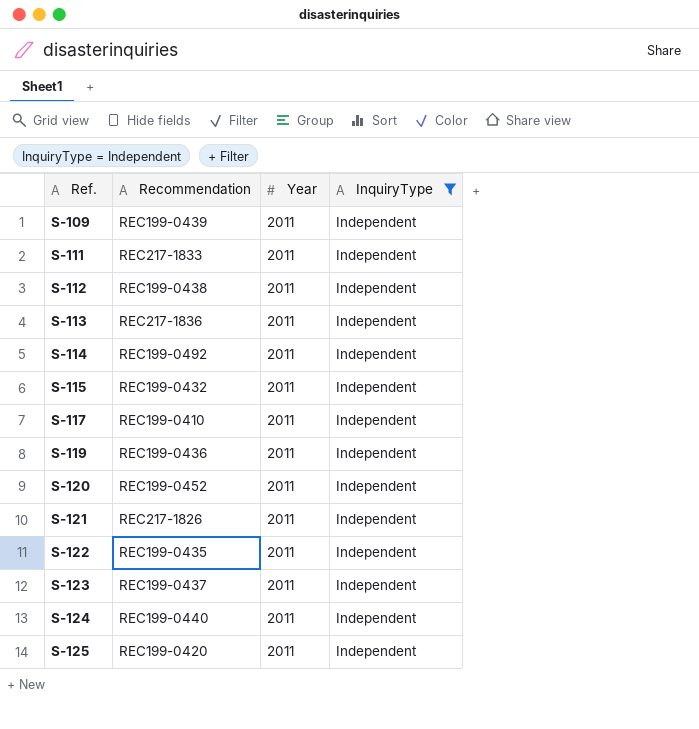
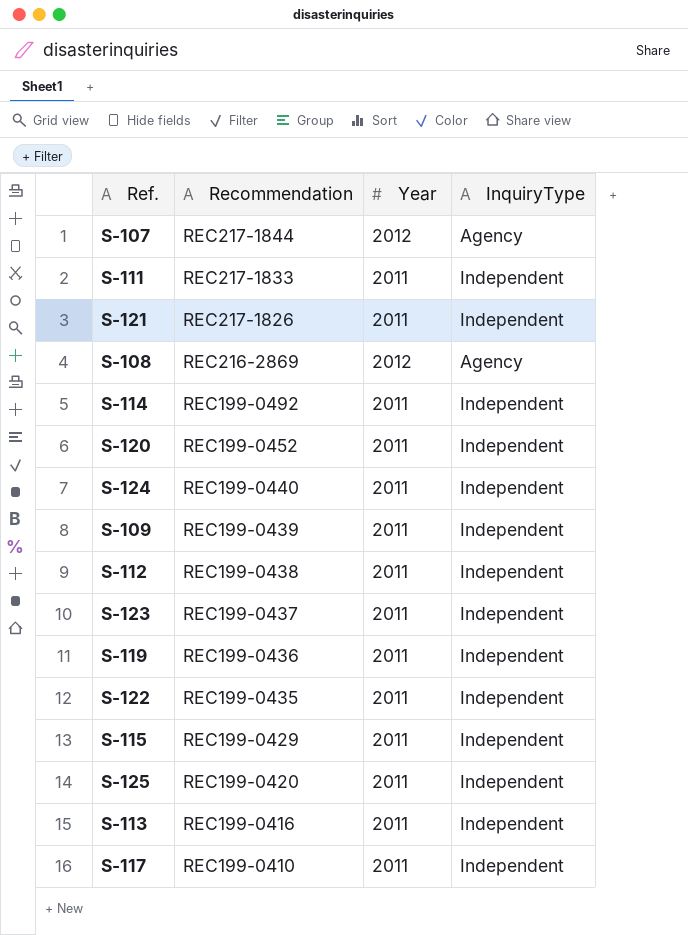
filter: InquiryType = Independent -> none
row order: Ref. ascending -> Recommendation descending
S-115 | Recommendation: REC199-0432 -> REC199-0429
S-113 | Recommendation: REC217-1836 -> REC199-0416

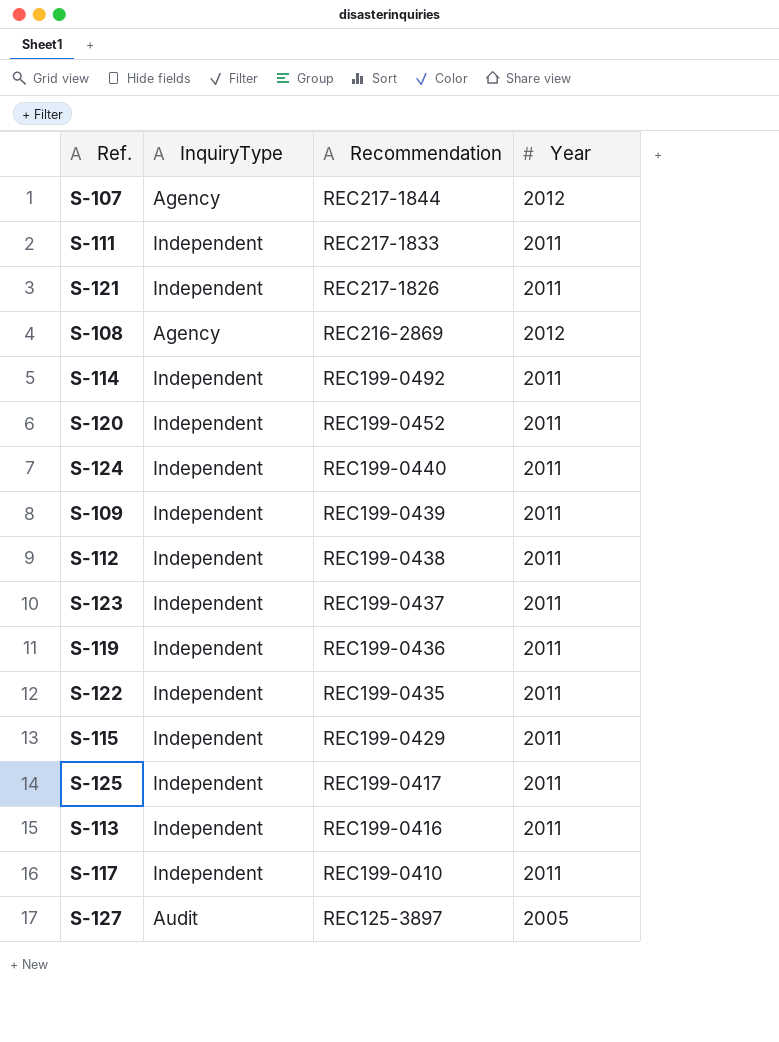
column InquiryType | position: 4 -> 2
S-125 | Recommendation: REC199-0420 -> REC199-0417
row S-127: none -> Audit | REC125-3897 | 2005

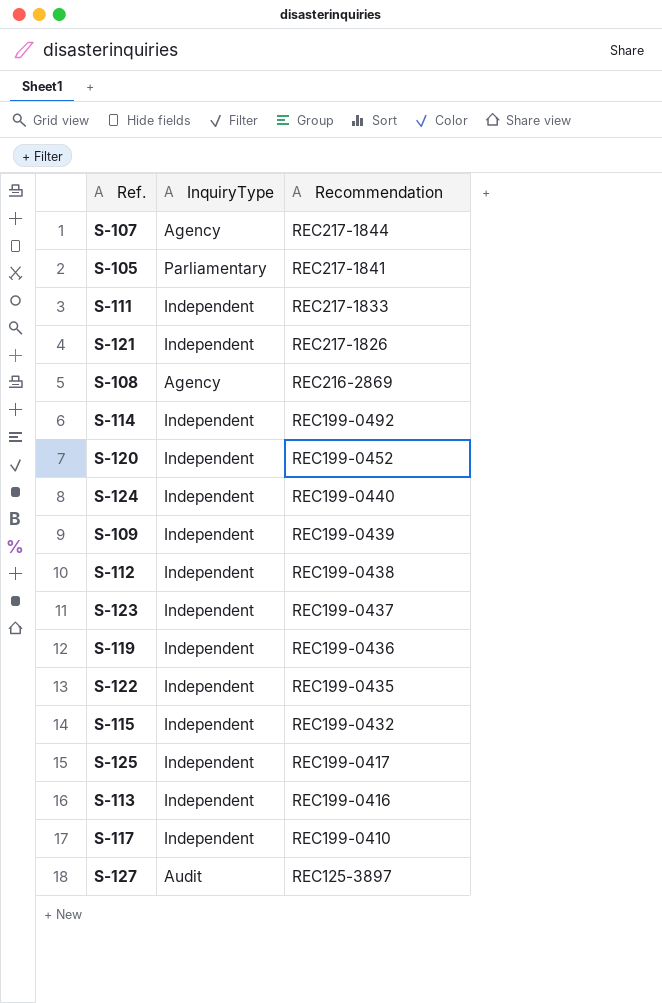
column Year | position: 4 -> none
row S-105: none -> Parliamentary | REC217-1841
S-115 | Recommendation: REC199-0429 -> REC199-0432

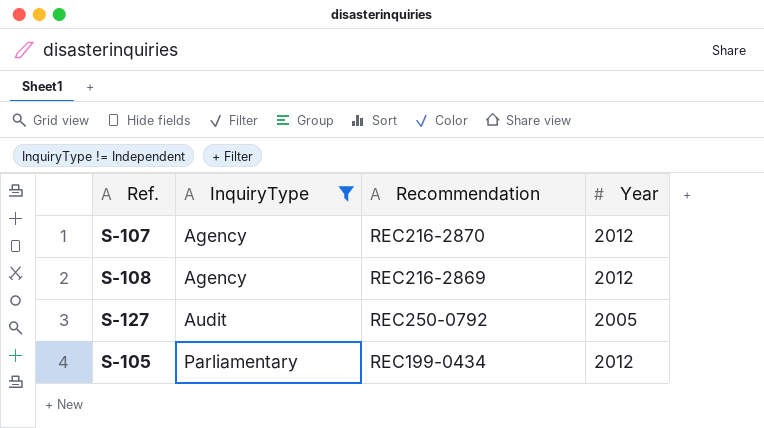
filter: none -> InquiryType != Independent
row order: Recommendation descending -> InquiryType ascending
column Year | position: none -> 4
S-107 | Recommendation: REC217-1844 -> REC216-2870
S-127 | Recommendation: REC125-3897 -> REC250-0792
S-105 | Recommendation: REC217-1841 -> REC199-0434

